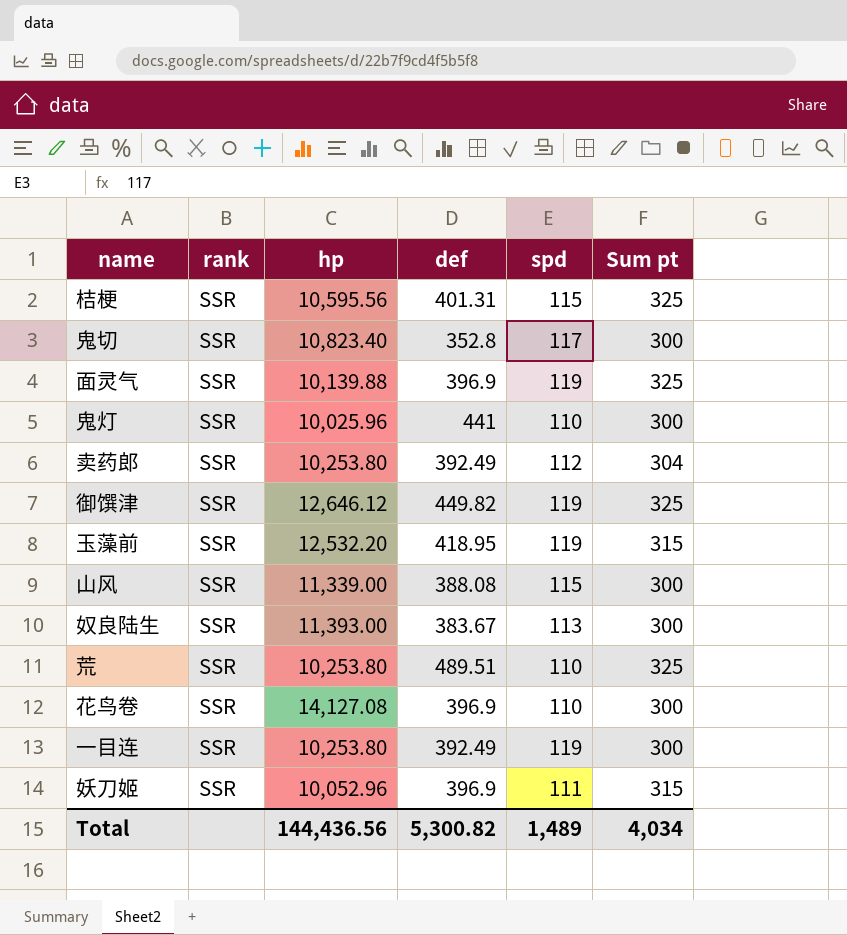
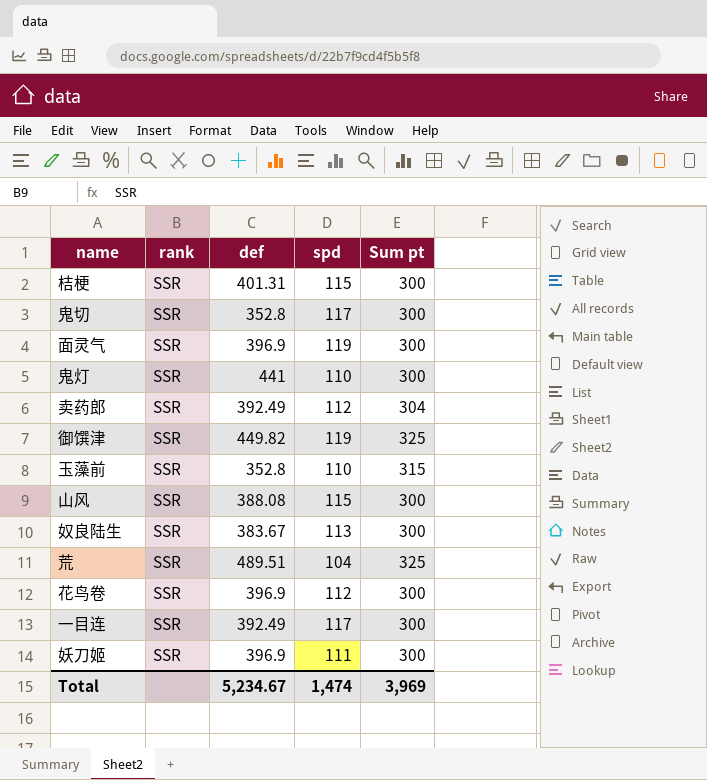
column hp | position: 3 -> none
桔梗 | Sum pt: 325 -> 300
面灵气 | Sum pt: 325 -> 300
玉藻前 | def: 418.95 -> 352.8
玉藻前 | spd: 119 -> 110
荒 | spd: 110 -> 104
花鸟卷 | spd: 110 -> 112
一目连 | spd: 119 -> 117
妖刀姬 | Sum pt: 315 -> 300
Total | def: 5,300.82 -> 5,234.67
Total | spd: 1,489 -> 1,474
Total | Sum pt: 4,034 -> 3,969

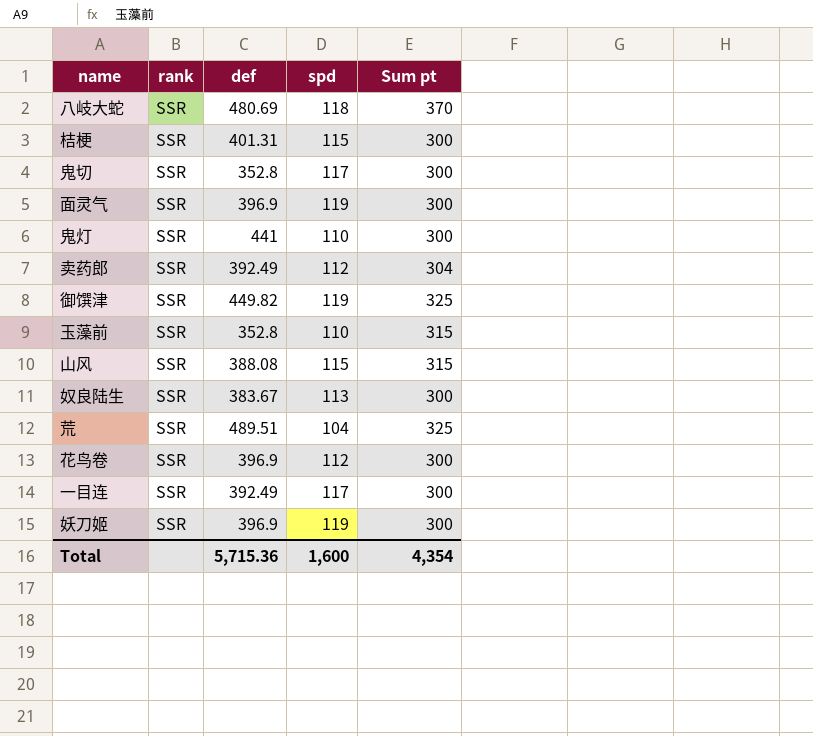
row 八岐大蛇: none -> SSR | 480.69 | 118 | 370
山风 | Sum pt: 300 -> 315
妖刀姬 | spd: 111 -> 119
Total | def: 5,234.67 -> 5,715.36
Total | spd: 1,474 -> 1,600
Total | Sum pt: 3,969 -> 4,354

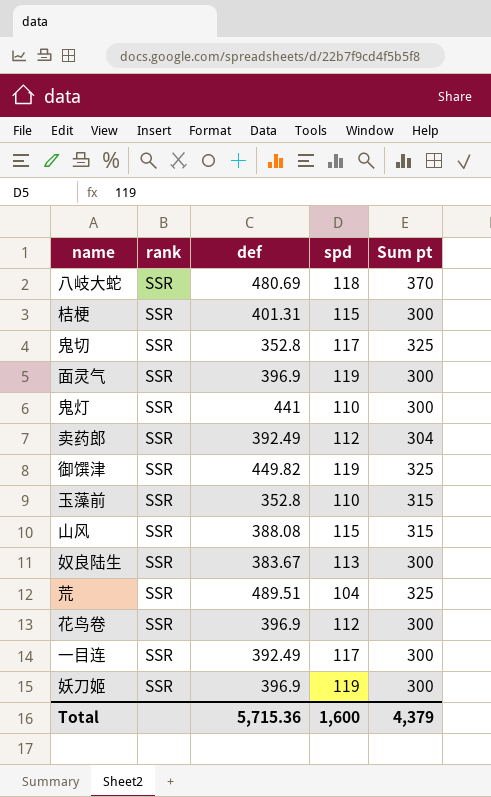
鬼切 | Sum pt: 300 -> 325
Total | Sum pt: 4,354 -> 4,379

